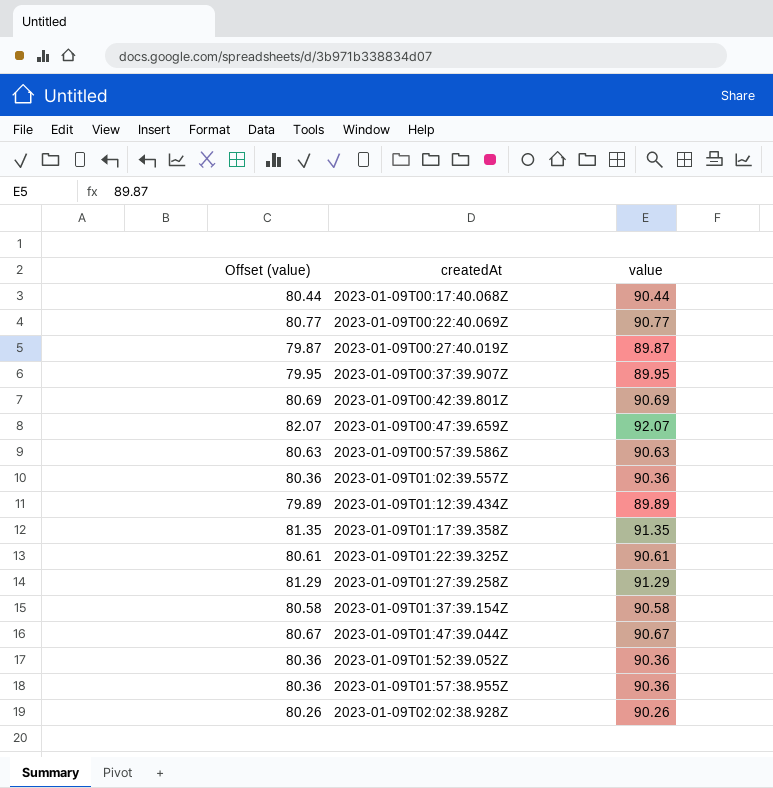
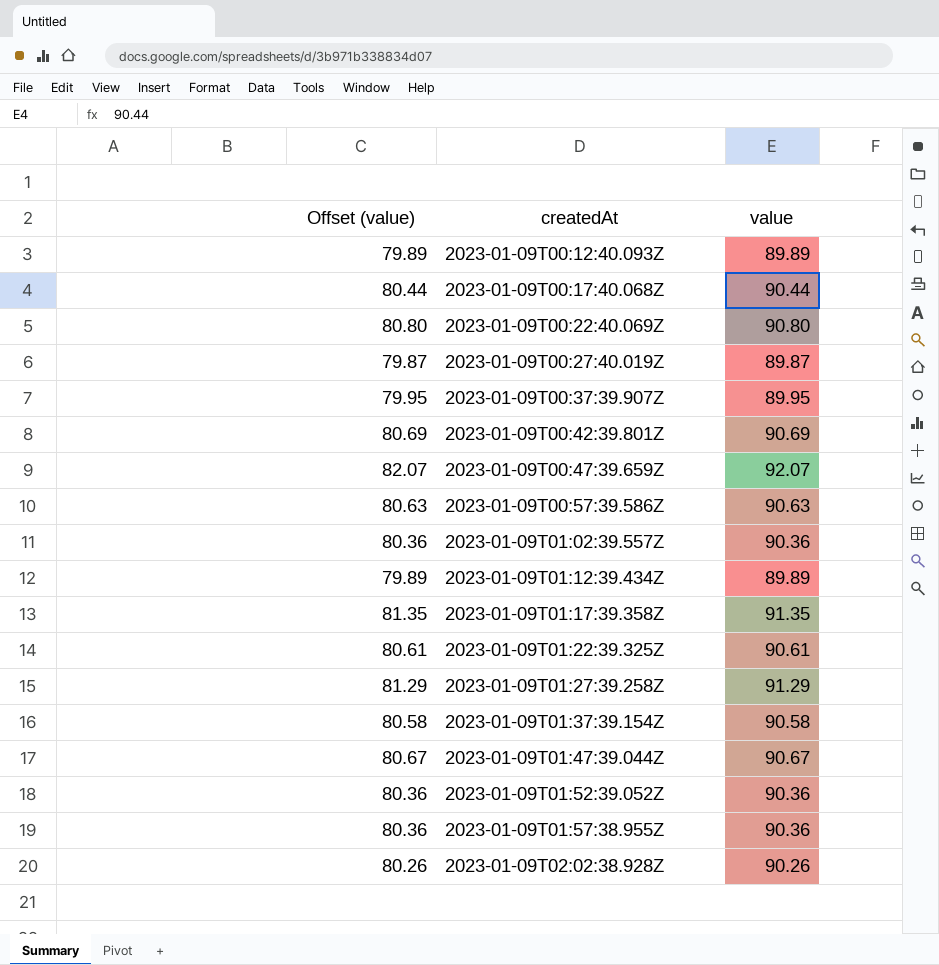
row 2023-01-09T00:12:40.093Z: none -> 79.89 | 89.89
2023-01-09T00:22:40.069Z | Offset (value): 80.77 -> 80.80
2023-01-09T00:22:40.069Z | value: 90.77 -> 90.80

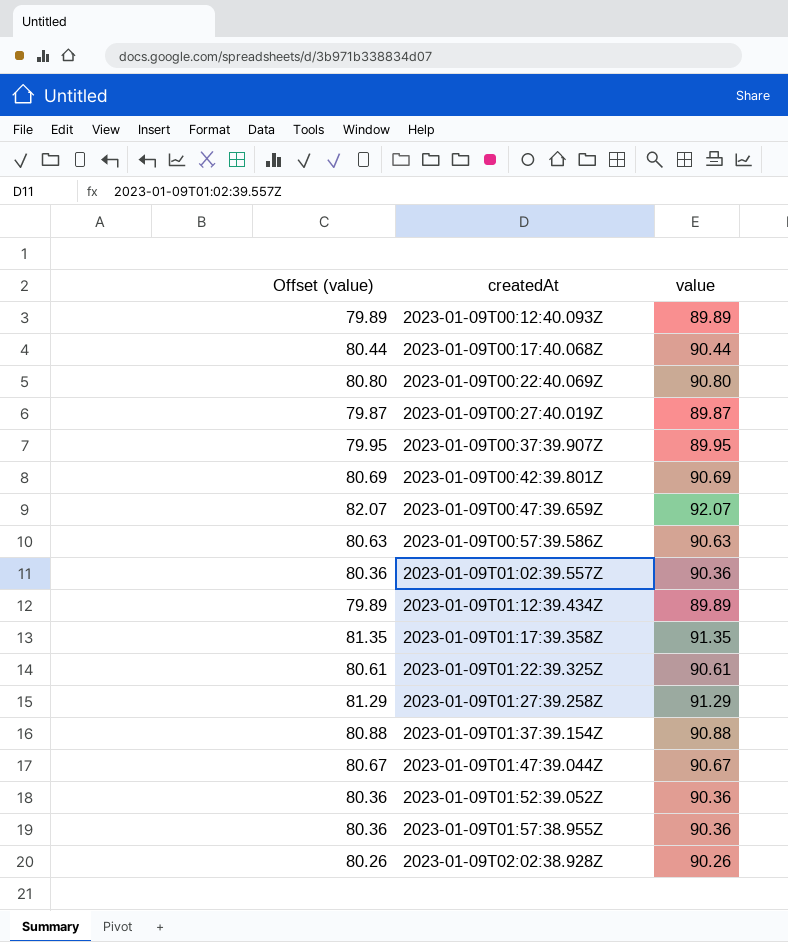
2023-01-09T01:37:39.154Z | Offset (value): 80.58 -> 80.88
2023-01-09T01:37:39.154Z | value: 90.58 -> 90.88

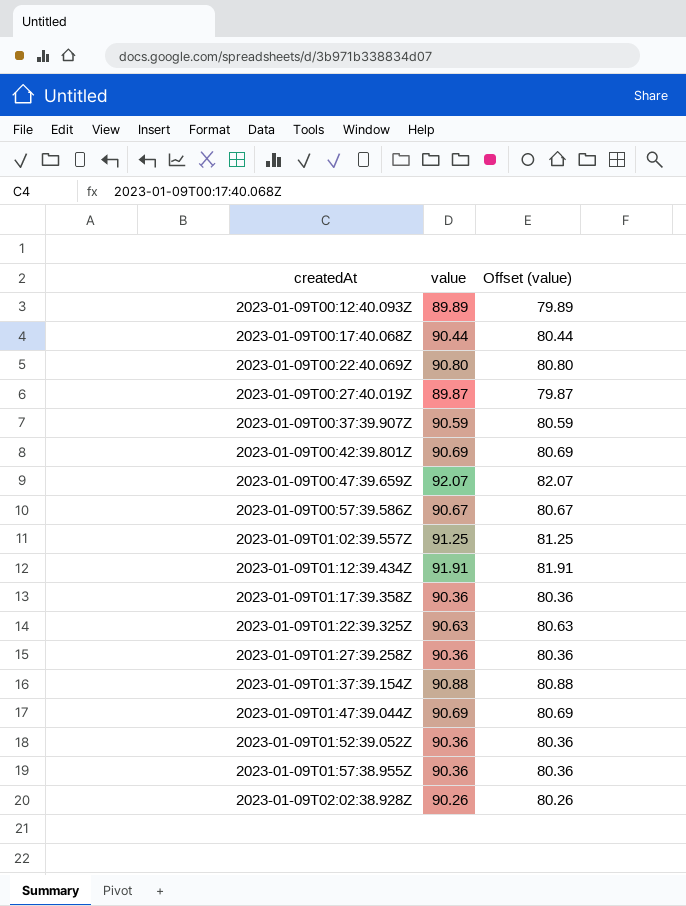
column Offset (value) | position: 1 -> 3
2023-01-09T00:37:39.907Z | value: 89.95 -> 90.59
2023-01-09T00:37:39.907Z | Offset (value): 79.95 -> 80.59
2023-01-09T00:57:39.586Z | value: 90.63 -> 90.67
2023-01-09T00:57:39.586Z | Offset (value): 80.63 -> 80.67
2023-01-09T01:02:39.557Z | value: 90.36 -> 91.25
2023-01-09T01:02:39.557Z | Offset (value): 80.36 -> 81.25
2023-01-09T01:12:39.434Z | value: 89.89 -> 91.91
2023-01-09T01:12:39.434Z | Offset (value): 79.89 -> 81.91
2023-01-09T01:17:39.358Z | value: 91.35 -> 90.36
2023-01-09T01:17:39.358Z | Offset (value): 81.35 -> 80.36
2023-01-09T01:22:39.325Z | value: 90.61 -> 90.63
2023-01-09T01:22:39.325Z | Offset (value): 80.61 -> 80.63
2023-01-09T01:27:39.258Z | value: 91.29 -> 90.36
2023-01-09T01:27:39.258Z | Offset (value): 81.29 -> 80.36
2023-01-09T01:47:39.044Z | value: 90.67 -> 90.69
2023-01-09T01:47:39.044Z | Offset (value): 80.67 -> 80.69

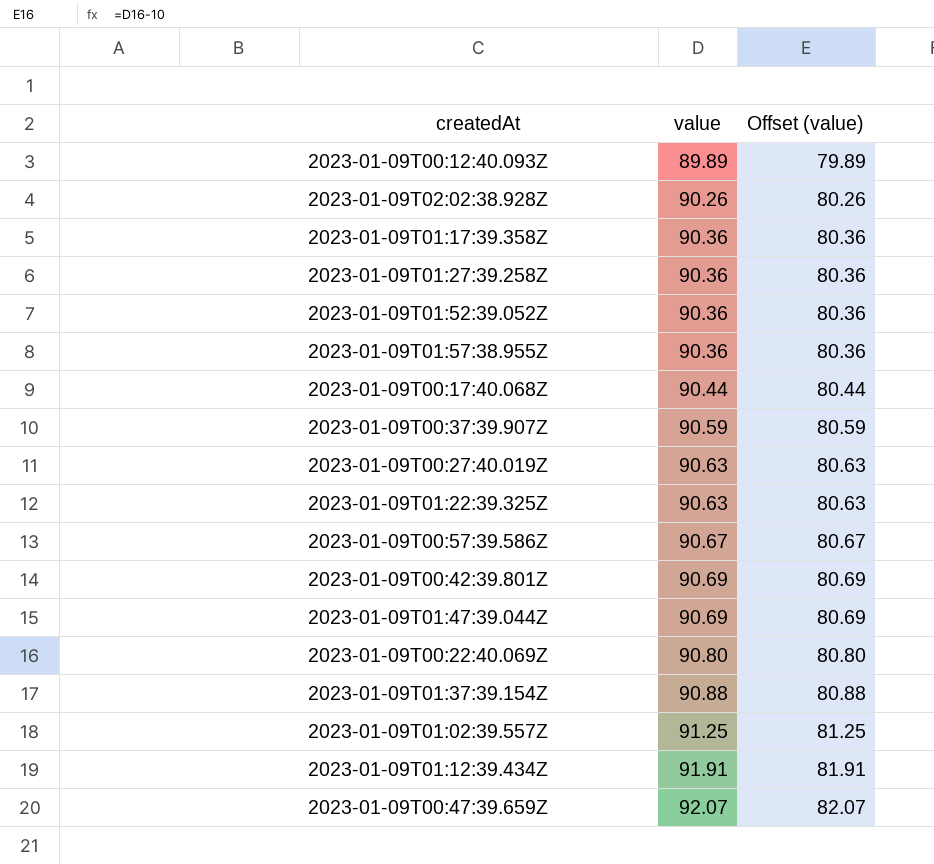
row order: createdAt ascending -> value ascending
2023-01-09T00:27:40.019Z | value: 89.87 -> 90.63
2023-01-09T00:27:40.019Z | Offset (value): 79.87 -> 80.63

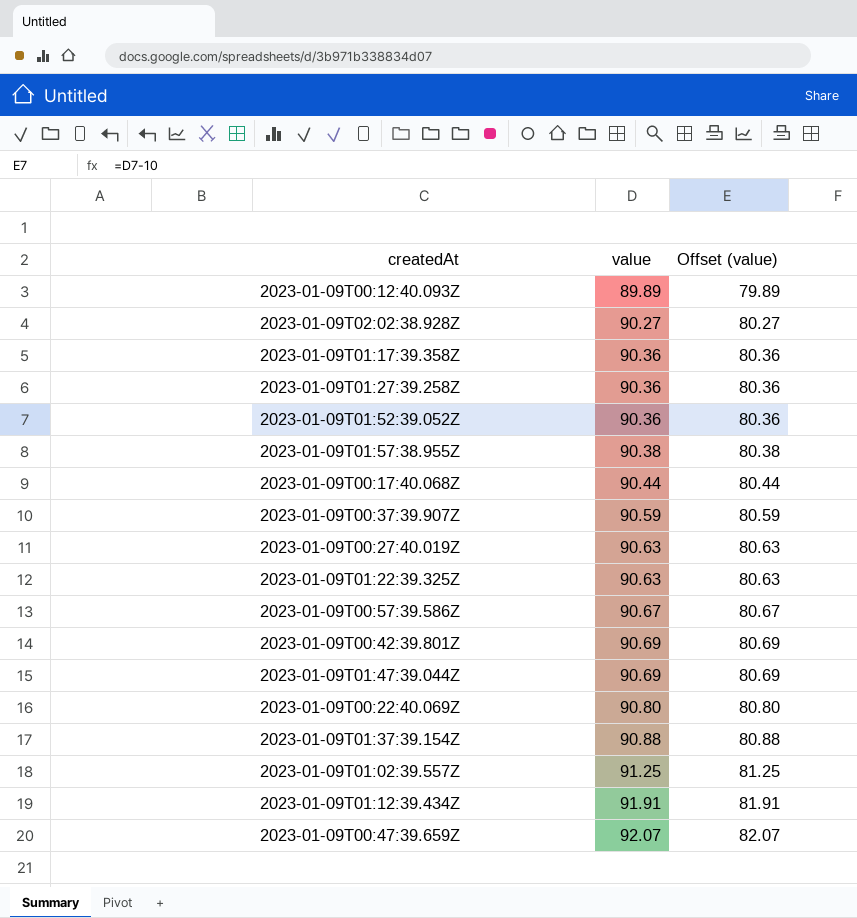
2023-01-09T02:02:38.928Z | value: 90.26 -> 90.27
2023-01-09T02:02:38.928Z | Offset (value): 80.26 -> 80.27
2023-01-09T01:57:38.955Z | value: 90.36 -> 90.38
2023-01-09T01:57:38.955Z | Offset (value): 80.36 -> 80.38

